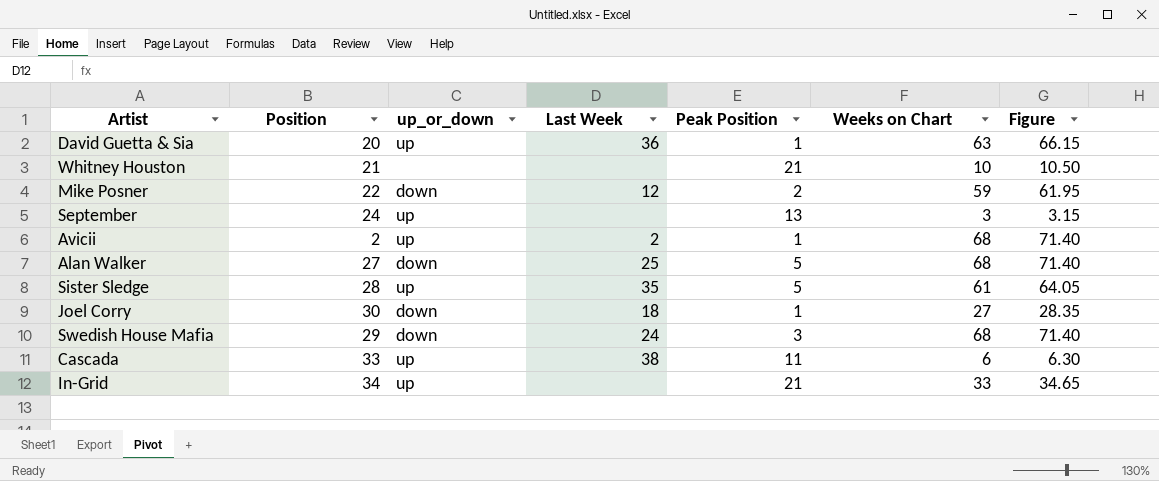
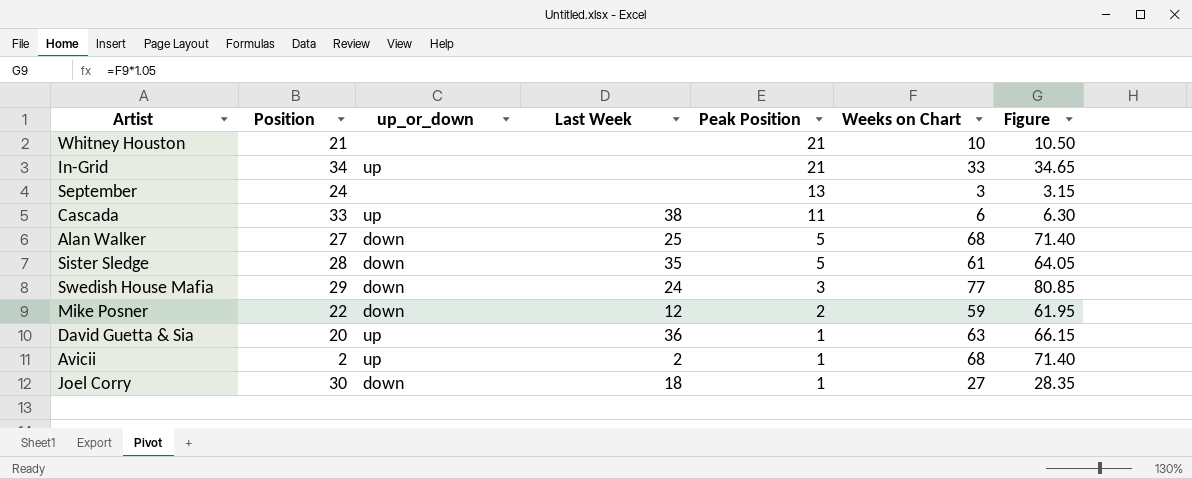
row order: none -> Peak Position descending
September | up_or_down: up -> none
Sister Sledge | up_or_down: up -> down
Swedish House Mafia | Weeks on Chart: 68 -> 77
Swedish House Mafia | Figure: 71.40 -> 80.85

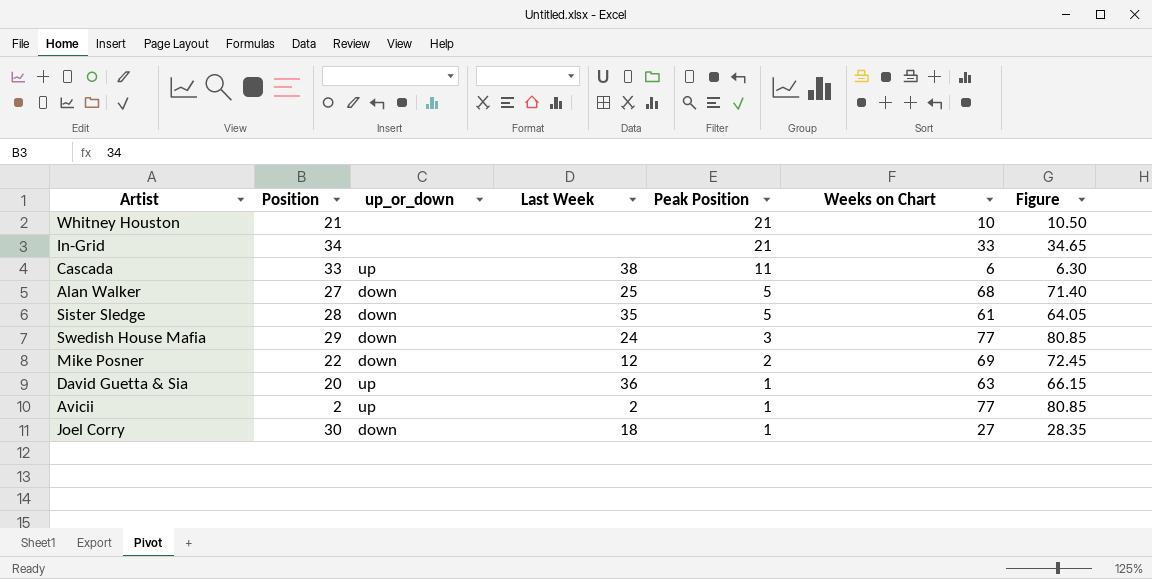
row September: 24 | none | none | 13 | 3 | 3.15 -> none
In-Grid | up_or_down: up -> none
Mike Posner | Weeks on Chart: 59 -> 69
Mike Posner | Figure: 61.95 -> 72.45
Avicii | Weeks on Chart: 68 -> 77
Avicii | Figure: 71.40 -> 80.85

